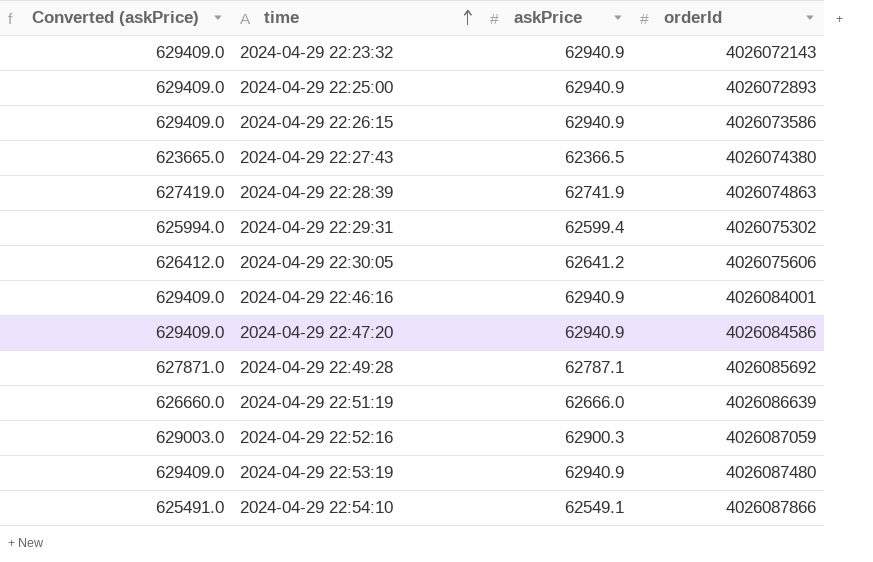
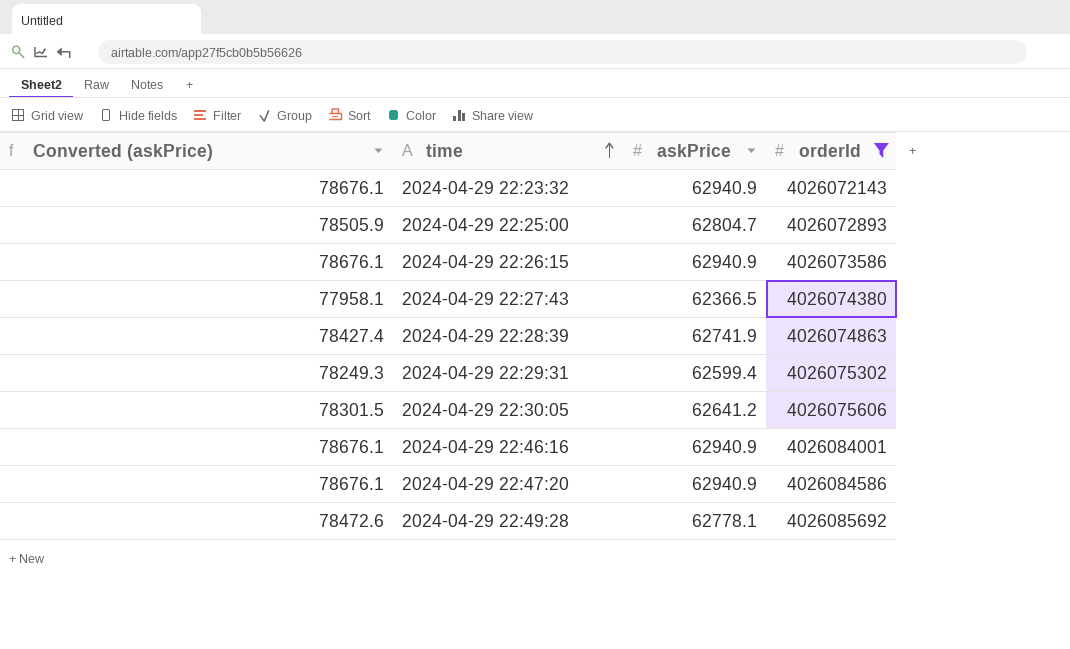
filter: none -> orderId <= 4026085692
column Converted (askPrice) | formula: [askPrice] * 10 -> [askPrice] * 1.25
2024-04-29 22:25:00 | askPrice: 62940.9 -> 62804.7
2024-04-29 22:49:28 | askPrice: 62787.1 -> 62778.1

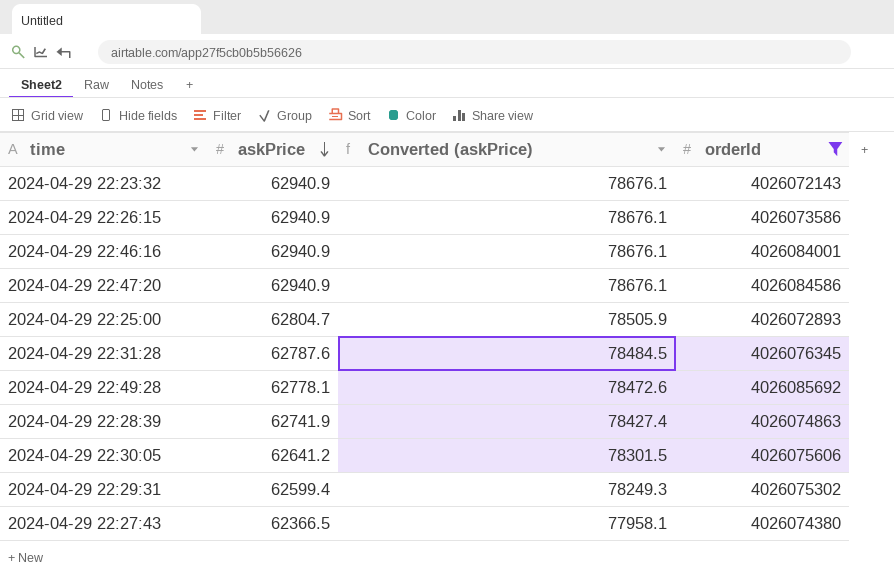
row order: time ascending -> askPrice descending
column Converted (askPrice) | position: 1 -> 3
row 2024-04-29 22:31:28: none -> 62787.6 | 78484.5 | 4026076345

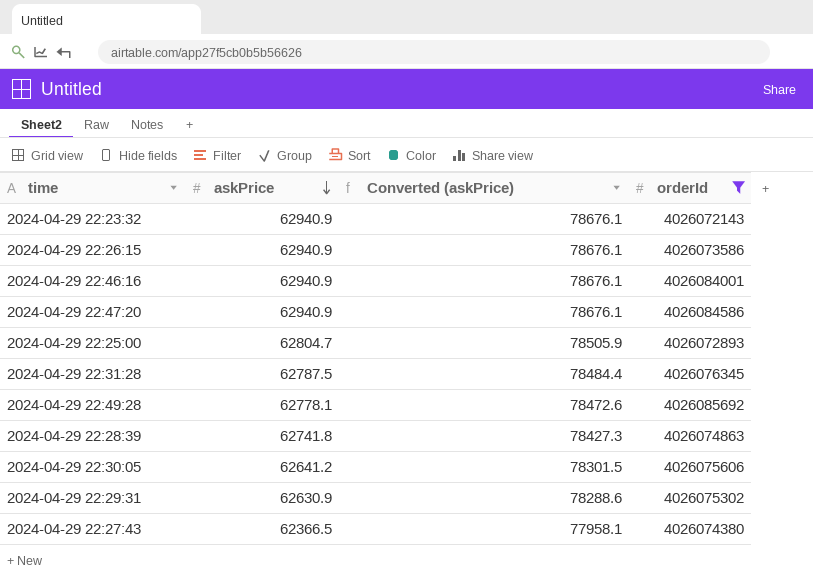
2024-04-29 22:31:28 | askPrice: 62787.6 -> 62787.5
2024-04-29 22:31:28 | Converted (askPrice): 78484.5 -> 78484.4
2024-04-29 22:28:39 | askPrice: 62741.9 -> 62741.8
2024-04-29 22:28:39 | Converted (askPrice): 78427.4 -> 78427.3
2024-04-29 22:29:31 | askPrice: 62599.4 -> 62630.9
2024-04-29 22:29:31 | Converted (askPrice): 78249.3 -> 78288.6

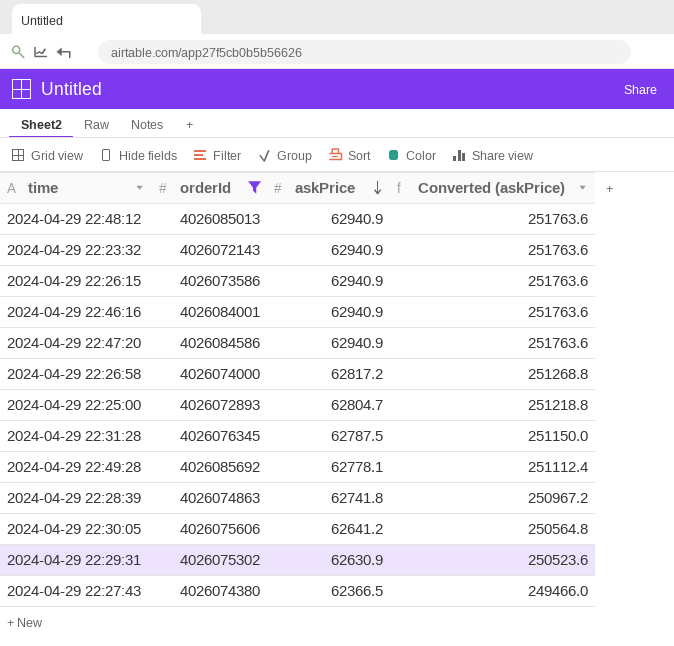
column orderId | position: 4 -> 2
column Converted (askPrice) | formula: [askPrice] * 1.25 -> [askPrice] * 4
row 2024-04-29 22:48:12: none -> 4026085013 | 62940.9 | 251763.6
row 2024-04-29 22:26:58: none -> 4026074000 | 62817.2 | 251268.8

